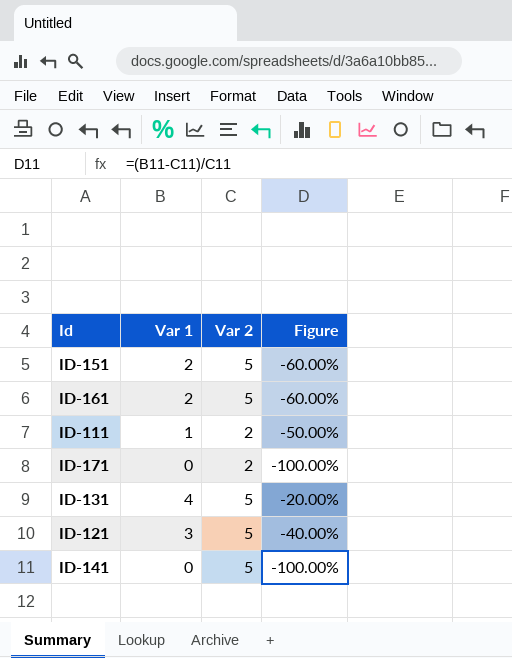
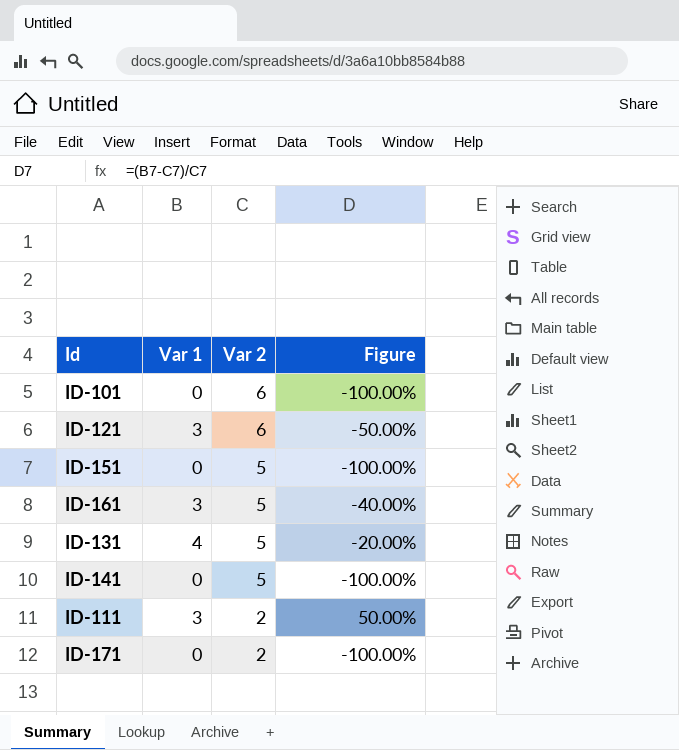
row order: none -> Var 2 descending
row ID-101: none -> 0 | 6 | -100.00%
ID-121 | Var 2: 5 -> 6
ID-121 | Figure: -40.00% -> -50.00%
ID-151 | Var 1: 2 -> 0
ID-151 | Figure: -60.00% -> -100.00%
ID-161 | Var 1: 2 -> 3
ID-161 | Figure: -60.00% -> -40.00%
ID-111 | Var 1: 1 -> 3
ID-111 | Figure: -50.00% -> 50.00%

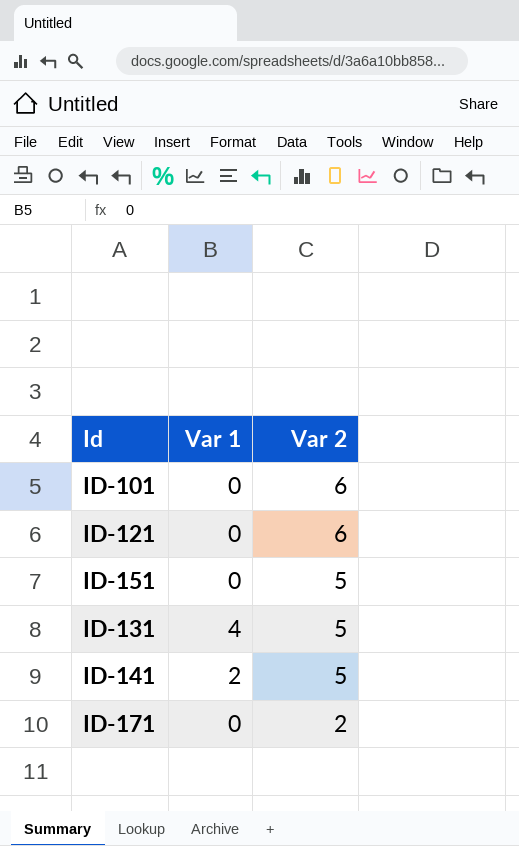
column Figure | formula: ([Var 1] - [Var 2]) / [Var 2] -> none
row ID-161: 3 | 5 | -40.00% -> none
row ID-111: 3 | 2 | 50.00% -> none
ID-121 | Var 1: 3 -> 0
ID-141 | Var 1: 0 -> 2

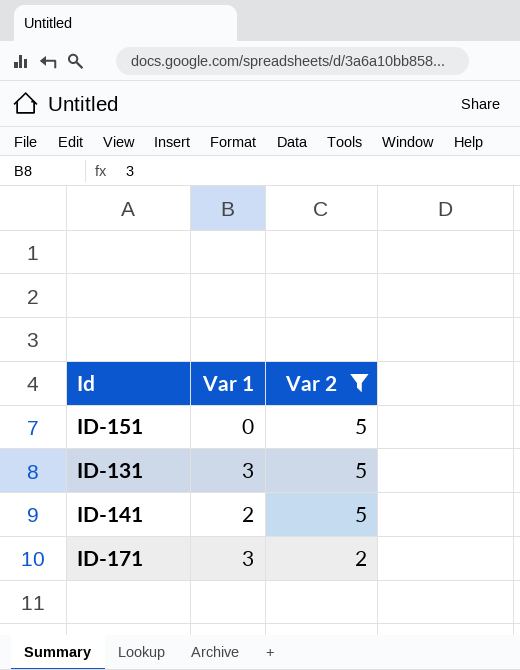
filter: none -> Var 2 != 6
ID-131 | Var 1: 4 -> 3
ID-171 | Var 1: 0 -> 3

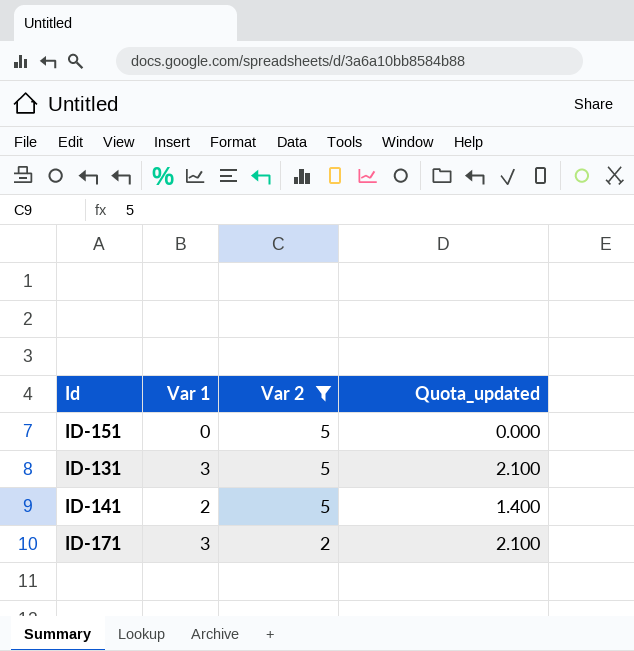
column Quota_updated | formula: none -> [Var 1] * 0.7

